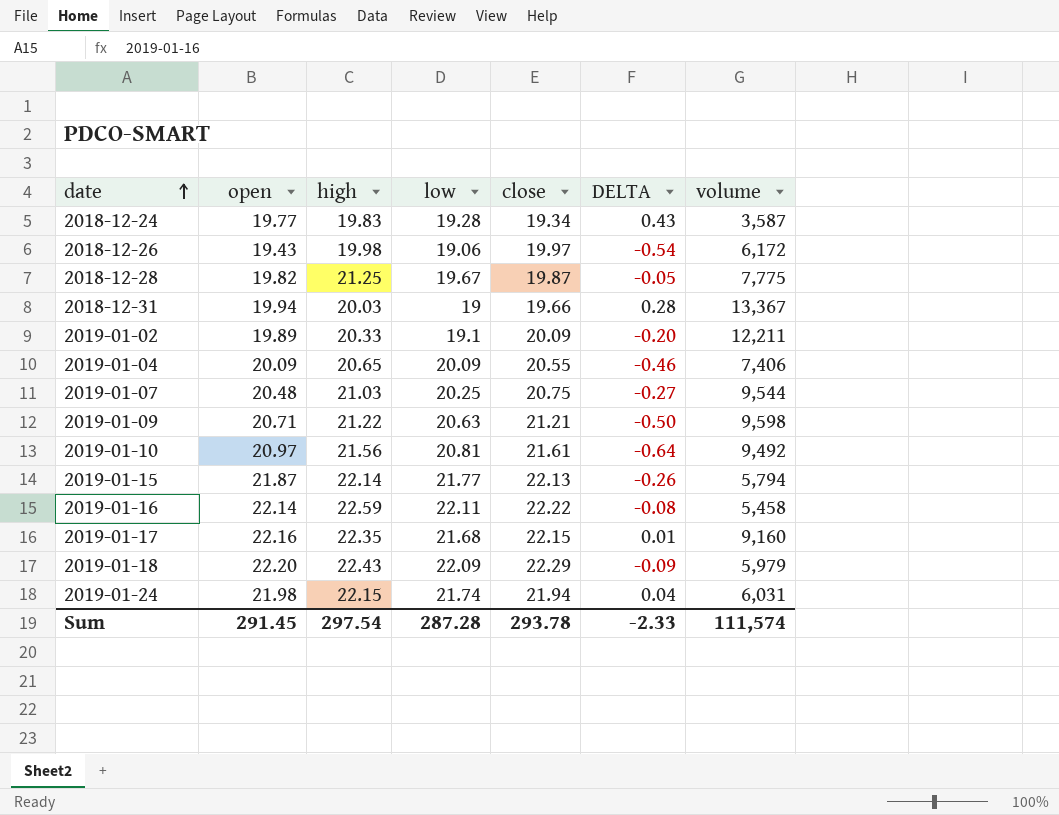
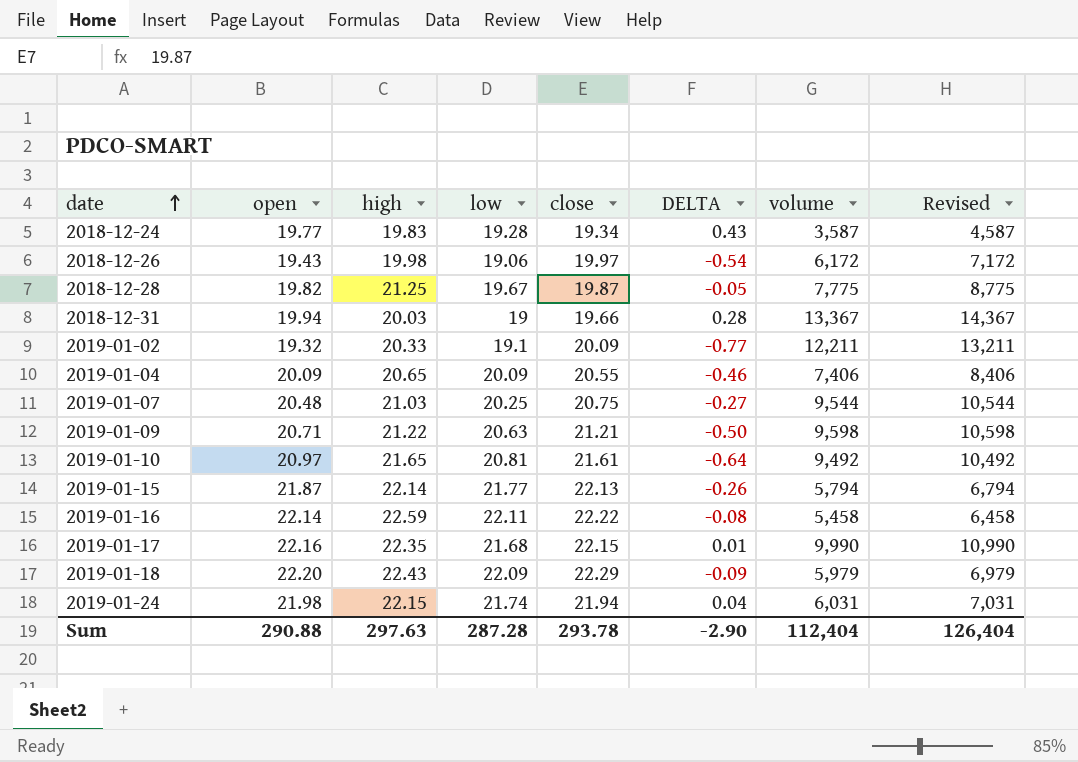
column Revised | formula: none -> [volume] + 1000
2019-01-02 | open: 19.89 -> 19.32
2019-01-02 | DELTA: -0.20 -> -0.77
2019-01-10 | high: 21.56 -> 21.65
2019-01-17 | volume: 9,160 -> 9,990
Sum | open: 291.45 -> 290.88
Sum | high: 297.54 -> 297.63
Sum | DELTA: -2.33 -> -2.90
Sum | volume: 111,574 -> 112,404

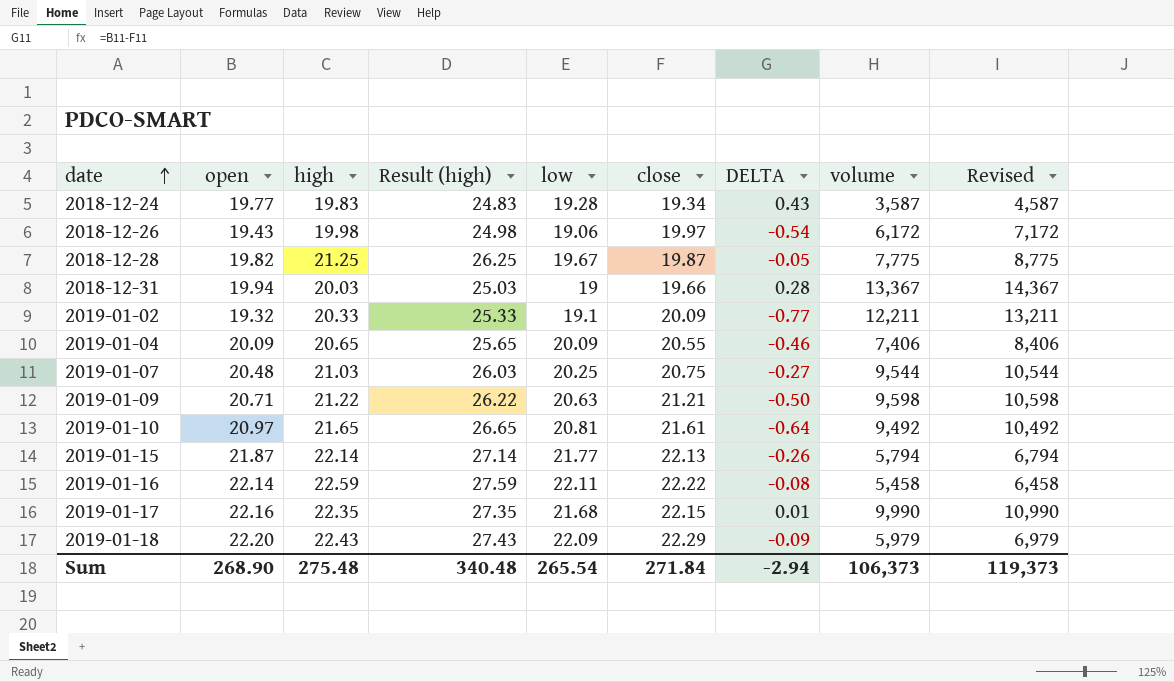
column Result (high) | formula: none -> [high] + 5
row 2019-01-24: 21.98 | 22.15 | 21.74 | 21.94 | 0.04 | 6,031 | 7,031 -> none
Sum | open: 290.88 -> 268.90
Sum | high: 297.63 -> 275.48
Sum | low: 287.28 -> 265.54
Sum | close: 293.78 -> 271.84
Sum | DELTA: -2.90 -> -2.94
Sum | volume: 112,404 -> 106,373
Sum | Revised: 126,404 -> 119,373

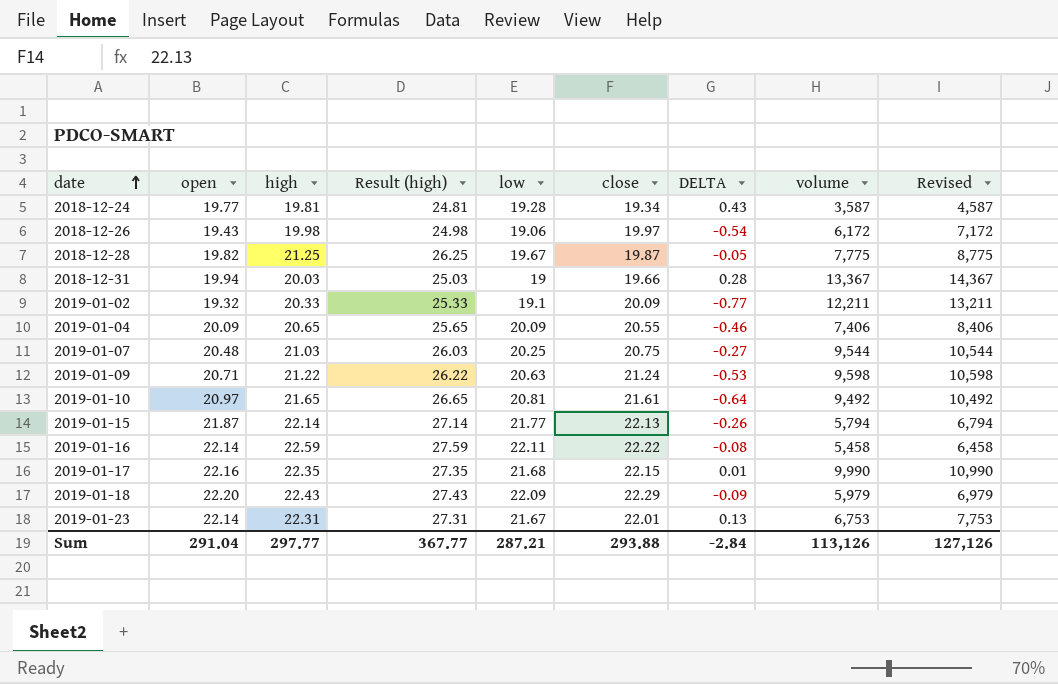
2018-12-24 | high: 19.83 -> 19.81
2018-12-24 | Result (high): 24.83 -> 24.81
2019-01-09 | close: 21.21 -> 21.24
2019-01-09 | DELTA: -0.50 -> -0.53
row 2019-01-23: none -> 22.14 | 22.31 | 27.31 | 21.67 | 22.01 | 0.13 | 6,753 | 7,753
Sum | open: 268.90 -> 291.04
Sum | high: 275.48 -> 297.77
Sum | Result (high): 340.48 -> 367.77
Sum | low: 265.54 -> 287.21
Sum | close: 271.84 -> 293.88
Sum | DELTA: -2.94 -> -2.84
Sum | volume: 106,373 -> 113,126
Sum | Revised: 119,373 -> 127,126

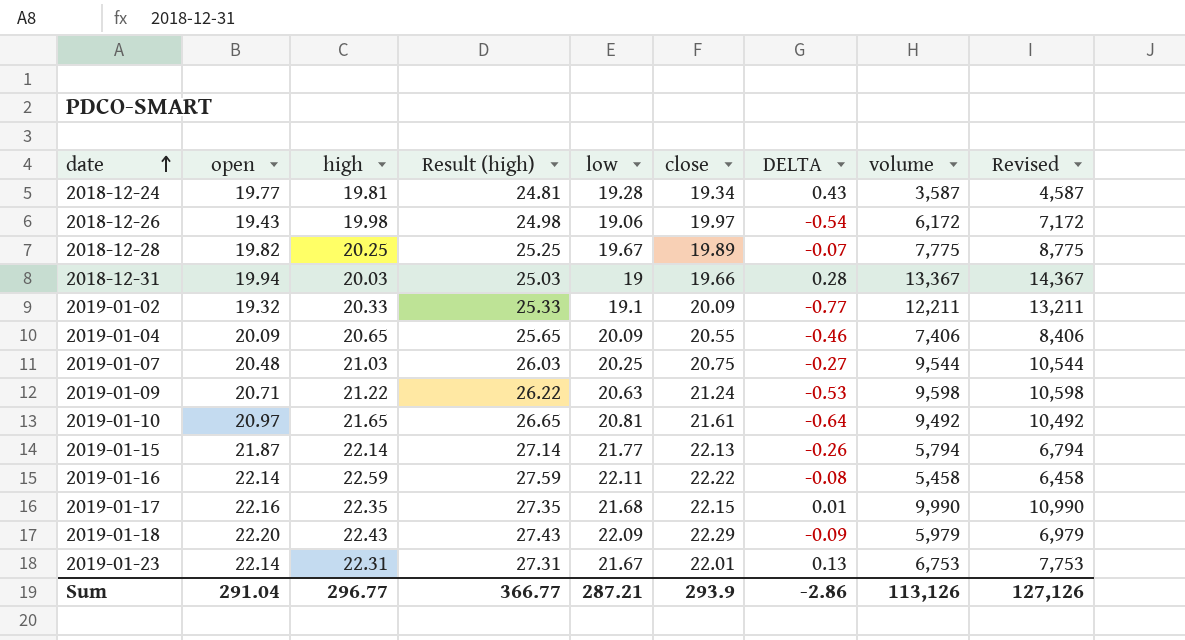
2018-12-28 | high: 21.25 -> 20.25
2018-12-28 | Result (high): 26.25 -> 25.25
2018-12-28 | close: 19.87 -> 19.89
2018-12-28 | DELTA: -0.05 -> -0.07
Sum | high: 297.77 -> 296.77
Sum | Result (high): 367.77 -> 366.77
Sum | close: 293.88 -> 293.9
Sum | DELTA: -2.84 -> -2.86

